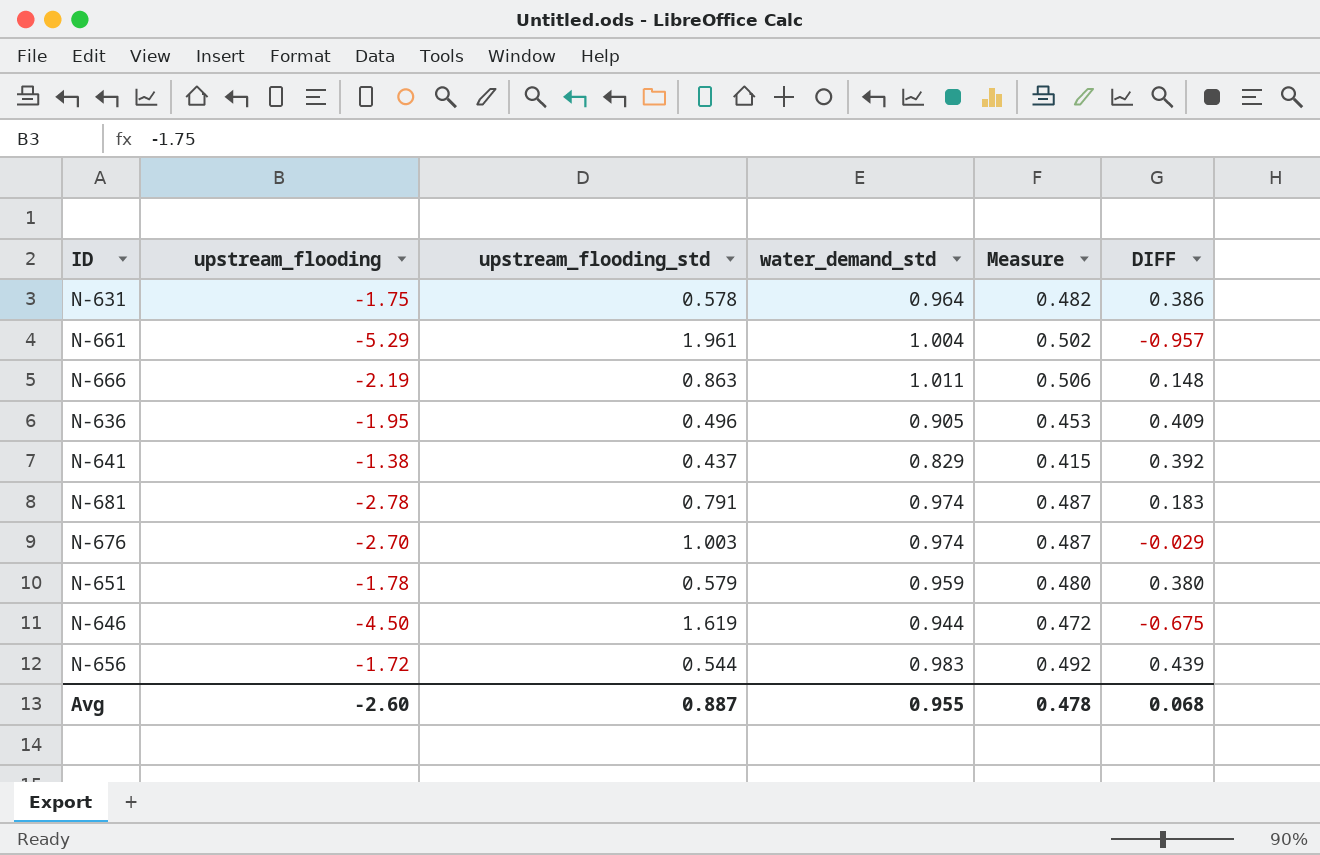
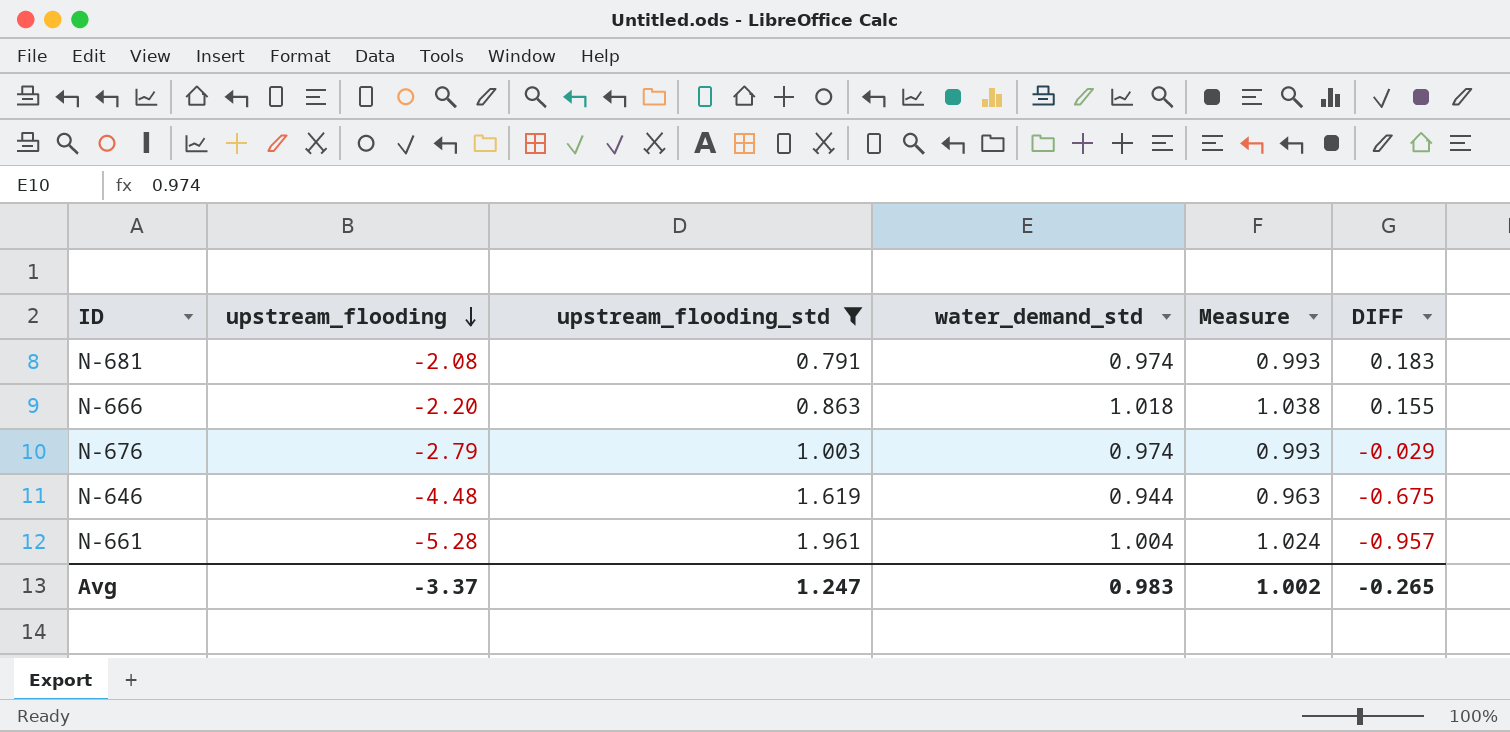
filter: none -> upstream_flooding_std >= 0.791
row order: none -> upstream_flooding descending
column Measure | formula: [water_demand_std] * 0.5 -> [water_demand_std] * 1.02
N-681 | upstream_flooding: -2.78 -> -2.08
N-666 | upstream_flooding: -2.19 -> -2.20
N-666 | water_demand_std: 1.011 -> 1.018
N-666 | DIFF: 0.148 -> 0.155
N-676 | upstream_flooding: -2.70 -> -2.79
N-646 | upstream_flooding: -4.50 -> -4.48
N-661 | upstream_flooding: -5.29 -> -5.28
Avg | upstream_flooding: -2.60 -> -3.37
Avg | upstream_flooding_std: 0.887 -> 1.247
Avg | water_demand_std: 0.955 -> 0.983
Avg | Measure: 0.478 -> 1.002
Avg | DIFF: 0.068 -> -0.265

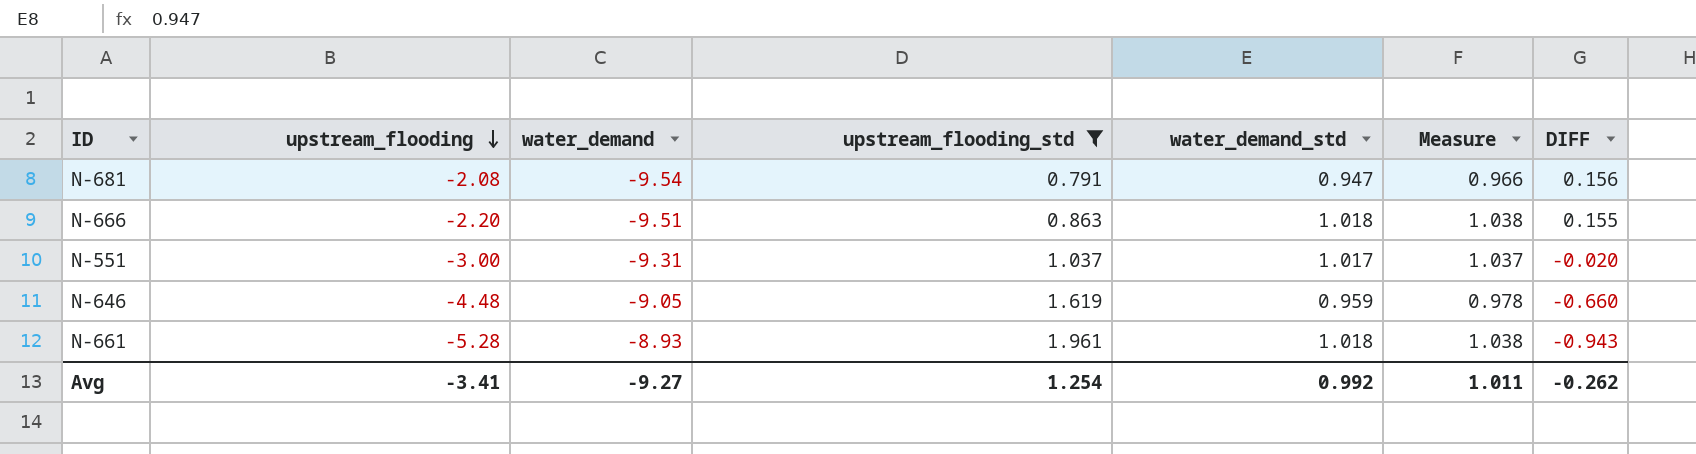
column water_demand | position: none -> 3
row N-676: -2.79 | 1.003 | 0.974 | 0.993 | -0.029 -> none
N-681 | water_demand_std: 0.974 -> 0.947
N-681 | Measure: 0.993 -> 0.966
N-681 | DIFF: 0.183 -> 0.156
row N-551: none -> -3.00 | -9.31 | 1.037 | 1.017 | 1.037 | -0.020
N-646 | water_demand_std: 0.944 -> 0.959
N-646 | Measure: 0.963 -> 0.978
N-646 | DIFF: -0.675 -> -0.660
N-661 | water_demand_std: 1.004 -> 1.018
N-661 | Measure: 1.024 -> 1.038
N-661 | DIFF: -0.957 -> -0.943
Avg | upstream_flooding: -3.37 -> -3.41
Avg | upstream_flooding_std: 1.247 -> 1.254
Avg | water_demand_std: 0.983 -> 0.992
Avg | Measure: 1.002 -> 1.011
Avg | DIFF: -0.265 -> -0.262

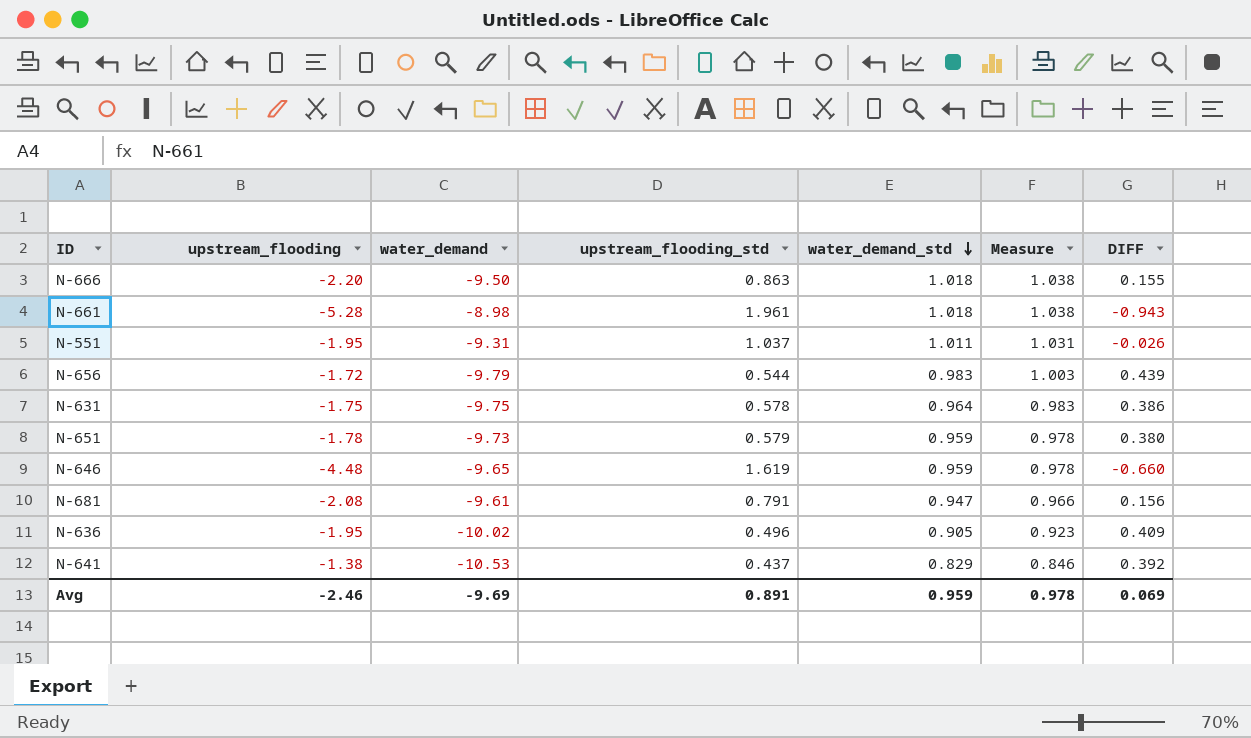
filter: upstream_flooding_std >= 0.791 -> none
row order: upstream_flooding descending -> water_demand_std descending
N-666 | water_demand: -9.51 -> -9.50
N-661 | water_demand: -8.93 -> -8.98
N-551 | upstream_flooding: -3.00 -> -1.95
N-551 | water_demand_std: 1.017 -> 1.011
N-551 | Measure: 1.037 -> 1.031
N-551 | DIFF: -0.020 -> -0.026
N-646 | water_demand: -9.05 -> -9.65
N-681 | water_demand: -9.54 -> -9.61
Avg | upstream_flooding: -3.41 -> -2.46
Avg | water_demand: -9.27 -> -9.69
Avg | upstream_flooding_std: 1.254 -> 0.891
Avg | water_demand_std: 0.992 -> 0.959
Avg | Measure: 1.011 -> 0.978
Avg | DIFF: -0.262 -> 0.069

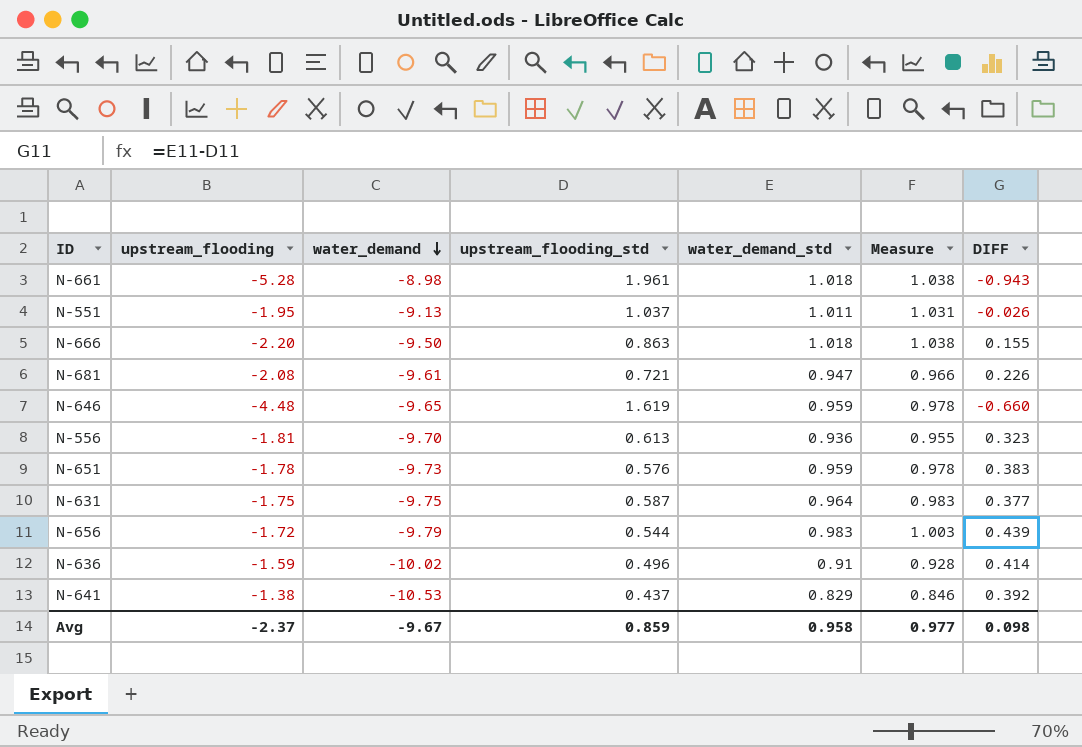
row order: water_demand_std descending -> water_demand descending
N-551 | water_demand: -9.31 -> -9.13
N-681 | upstream_flooding_std: 0.791 -> 0.721
N-681 | DIFF: 0.156 -> 0.226
row N-556: none -> -1.81 | -9.70 | 0.613 | 0.936 | 0.955 | 0.323
N-651 | upstream_flooding_std: 0.579 -> 0.576
N-651 | DIFF: 0.380 -> 0.383
N-631 | upstream_flooding_std: 0.578 -> 0.587
N-631 | DIFF: 0.386 -> 0.377
N-636 | upstream_flooding: -1.95 -> -1.59
N-636 | water_demand_std: 0.905 -> 0.91
N-636 | Measure: 0.923 -> 0.928
N-636 | DIFF: 0.409 -> 0.414
Avg | upstream_flooding: -2.46 -> -2.37
Avg | water_demand: -9.69 -> -9.67
Avg | upstream_flooding_std: 0.891 -> 0.859
Avg | water_demand_std: 0.959 -> 0.958
Avg | Measure: 0.978 -> 0.977
Avg | DIFF: 0.069 -> 0.098

